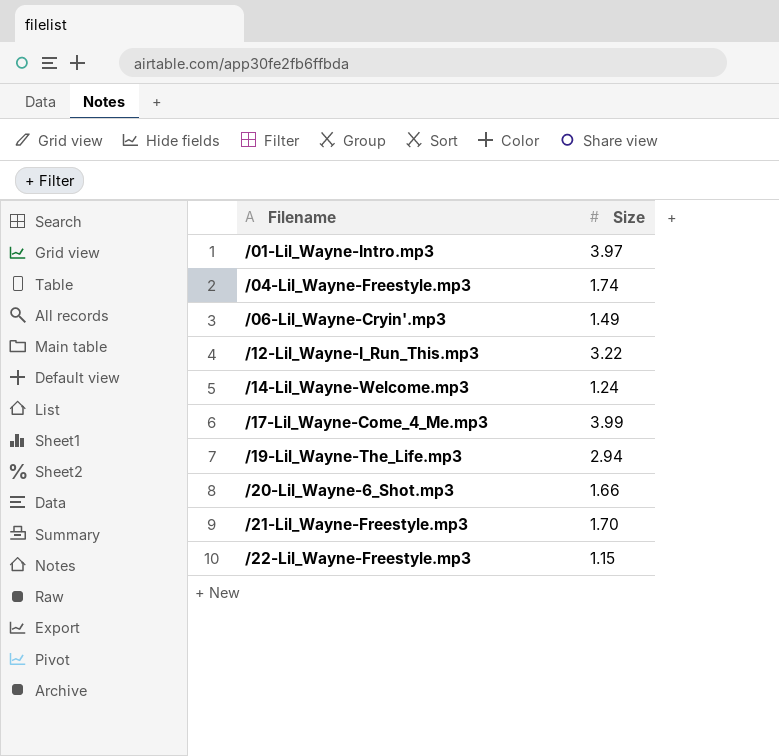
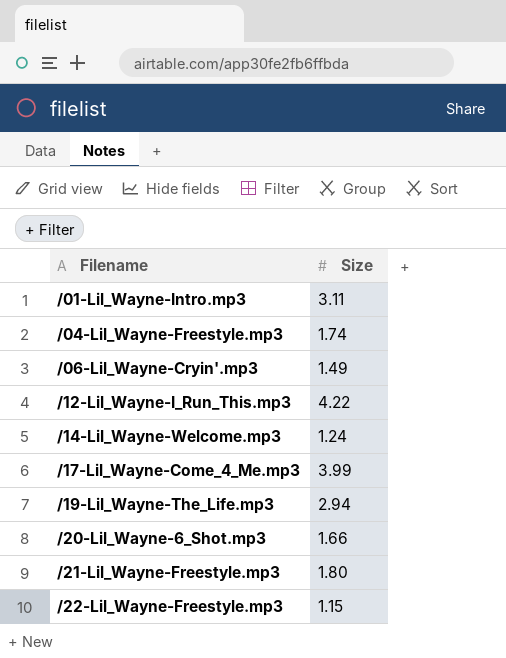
/01-Lil_Wayne-Intro.mp3 | Size: 3.97 -> 3.11
/12-Lil_Wayne-I_Run_This.mp3 | Size: 3.22 -> 4.22
/21-Lil_Wayne-Freestyle.mp3 | Size: 1.70 -> 1.80

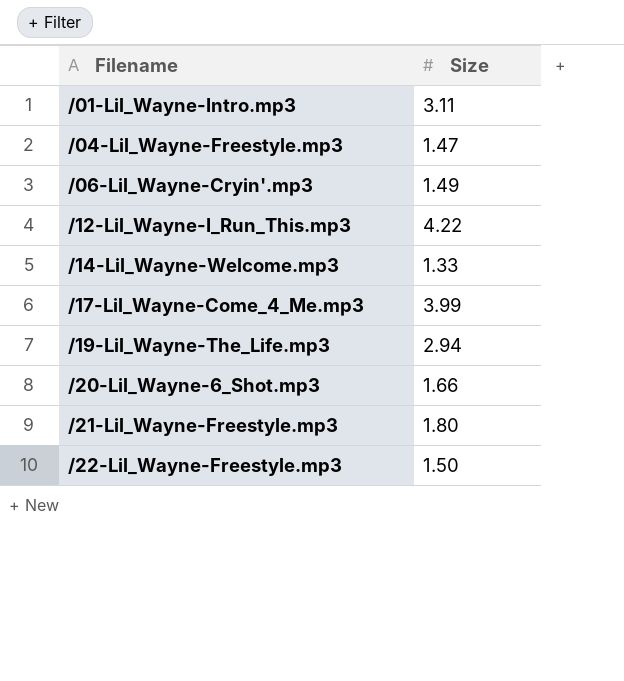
/04-Lil_Wayne-Freestyle.mp3 | Size: 1.74 -> 1.47
/14-Lil_Wayne-Welcome.mp3 | Size: 1.24 -> 1.33
/22-Lil_Wayne-Freestyle.mp3 | Size: 1.15 -> 1.50

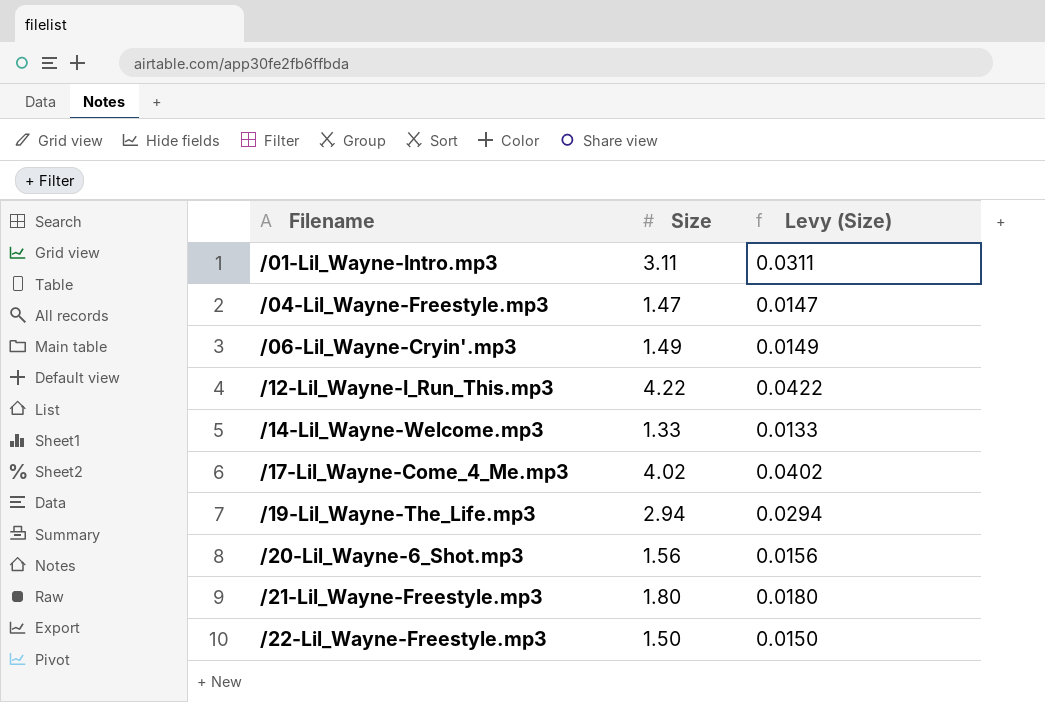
column Levy (Size) | formula: none -> [Size] * 0.01
/17-Lil_Wayne-Come_4_Me.mp3 | Size: 3.99 -> 4.02
/20-Lil_Wayne-6_Shot.mp3 | Size: 1.66 -> 1.56

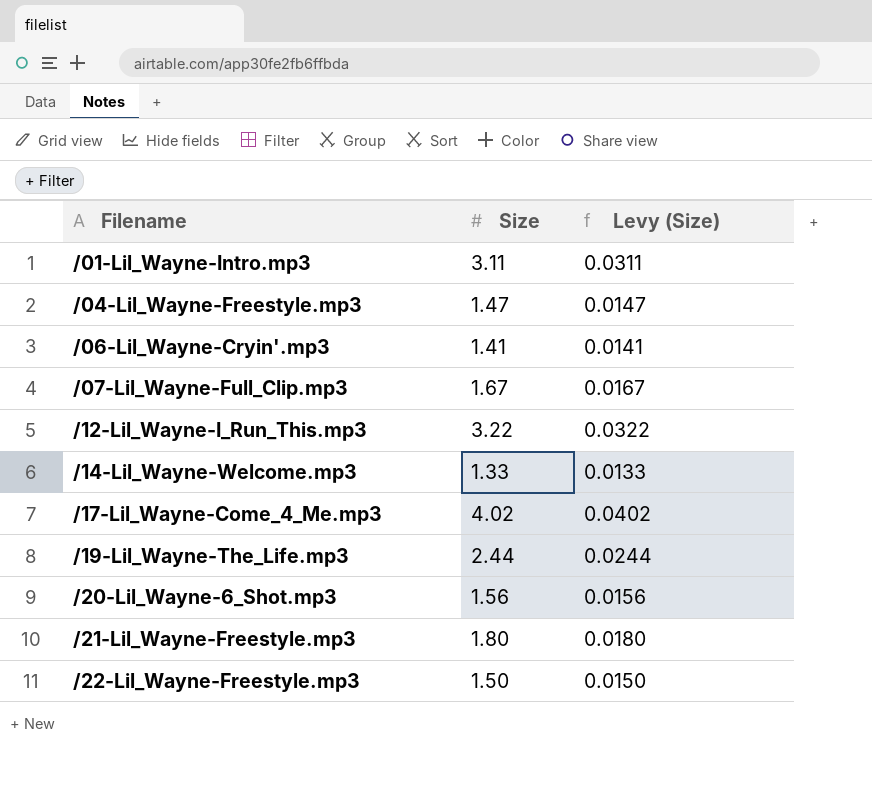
/06-Lil_Wayne-Cryin'.mp3 | Size: 1.49 -> 1.41
/06-Lil_Wayne-Cryin'.mp3 | Levy (Size): 0.0149 -> 0.0141
row /07-Lil_Wayne-Full_Clip.mp3: none -> 1.67 | 0.0167
/12-Lil_Wayne-I_Run_This.mp3 | Size: 4.22 -> 3.22
/12-Lil_Wayne-I_Run_This.mp3 | Levy (Size): 0.0422 -> 0.0322
/19-Lil_Wayne-The_Life.mp3 | Size: 2.94 -> 2.44
/19-Lil_Wayne-The_Life.mp3 | Levy (Size): 0.0294 -> 0.0244

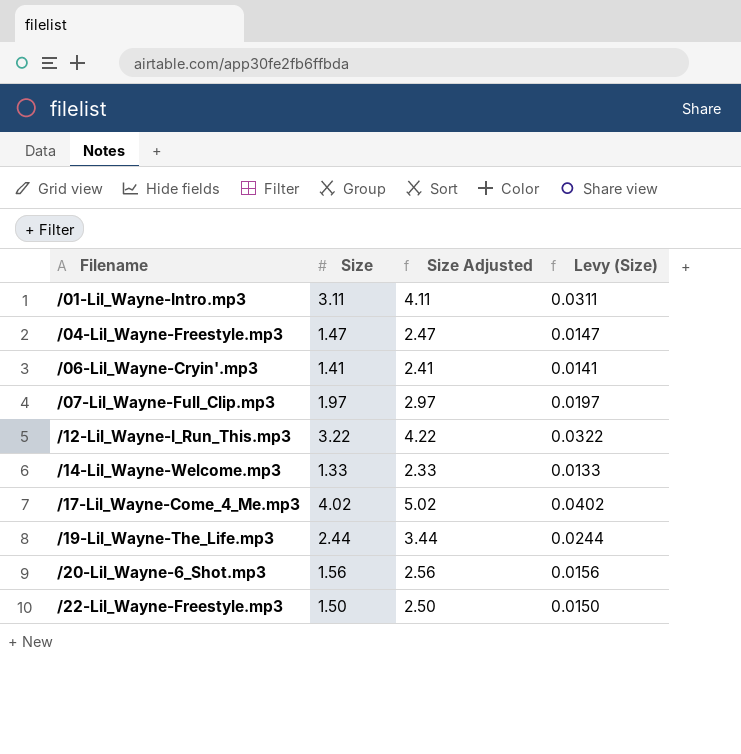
column Size Adjusted | formula: none -> [Size] + 1
row /21-Lil_Wayne-Freestyle.mp3: 1.80 | 0.0180 -> none
/07-Lil_Wayne-Full_Clip.mp3 | Size: 1.67 -> 1.97
/07-Lil_Wayne-Full_Clip.mp3 | Levy (Size): 0.0167 -> 0.0197

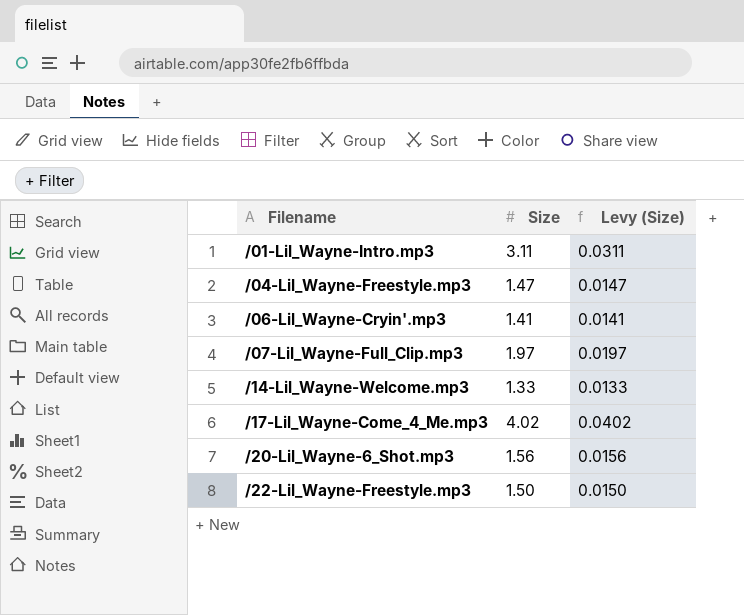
column Size Adjusted | formula: [Size] + 1 -> none
row /12-Lil_Wayne-I_Run_This.mp3: 3.22 | 4.22 | 0.0322 -> none
row /19-Lil_Wayne-The_Life.mp3: 2.44 | 3.44 | 0.0244 -> none

